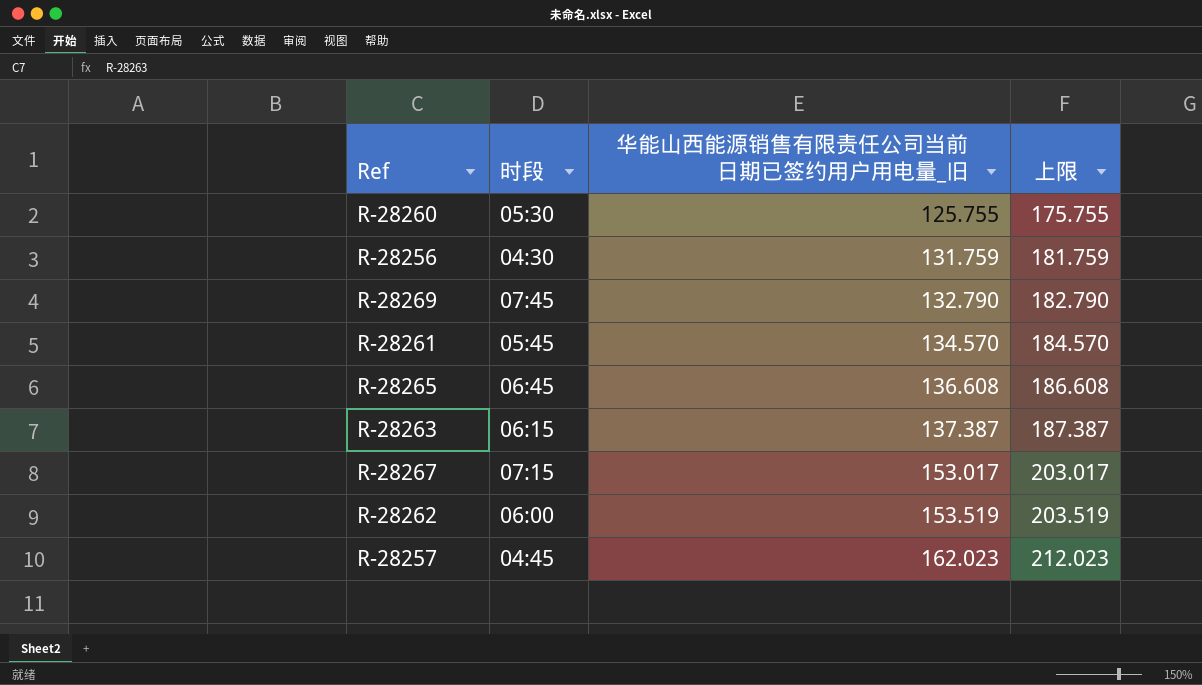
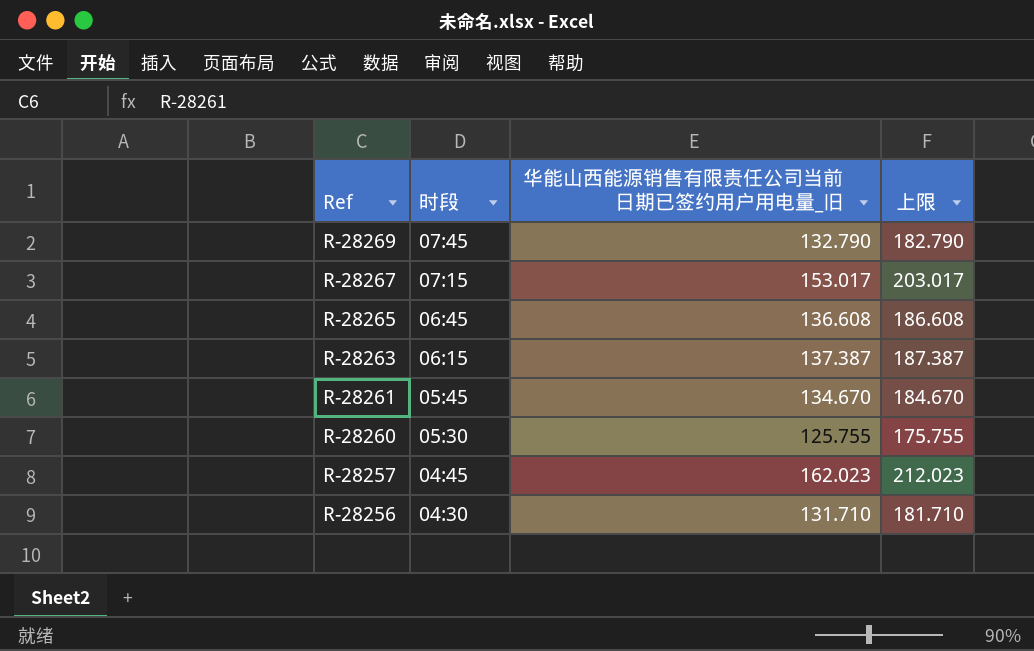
row order: 华能山西能源销售有限责任公司当前日期已签约用户用电量_旧 ascending -> Ref descending
row R-28262: 06:00 | 153.519 | 203.519 -> none
R-28261 | 华能山西能源销售有限责任公司当前日期已签约用户用电量_旧: 134.570 -> 134.670
R-28261 | 上限: 184.570 -> 184.670
R-28256 | 华能山西能源销售有限责任公司当前日期已签约用户用电量_旧: 131.759 -> 131.710
R-28256 | 上限: 181.759 -> 181.710

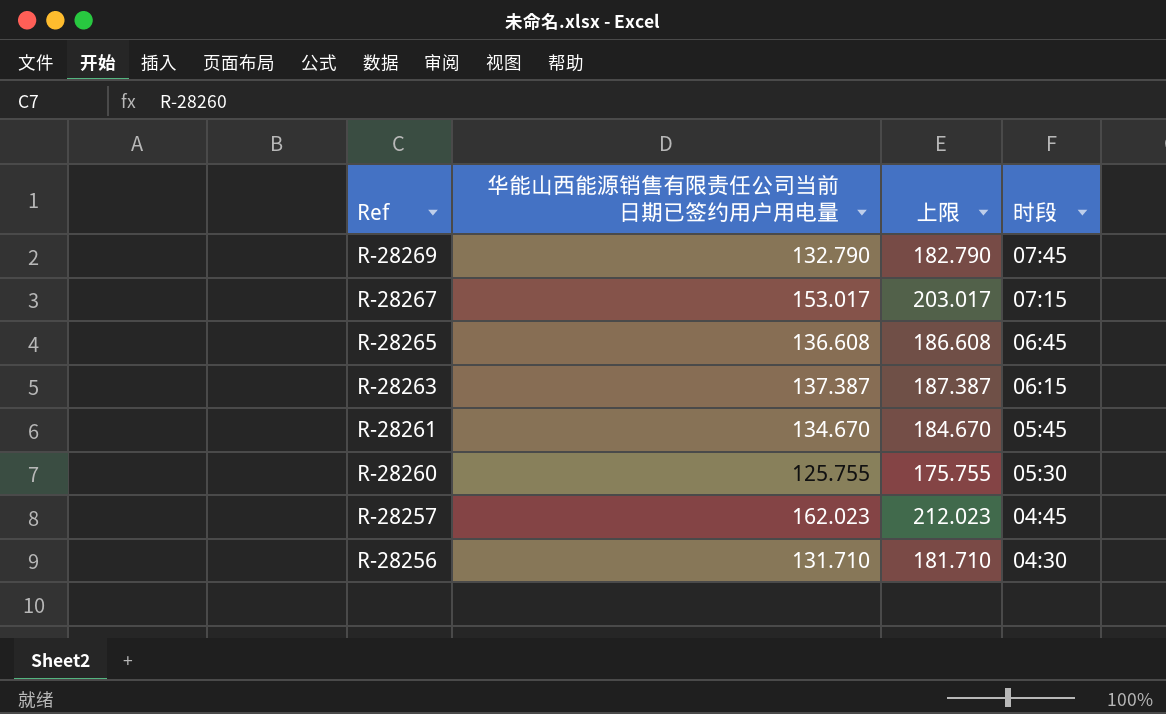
column name: 华能山西能源销售有限责任公司当前日期已签约用户用电量_旧 -> 华能山西能源销售有限责任公司当前日期已签约用户用电量
column 时段 | position: 2 -> 4

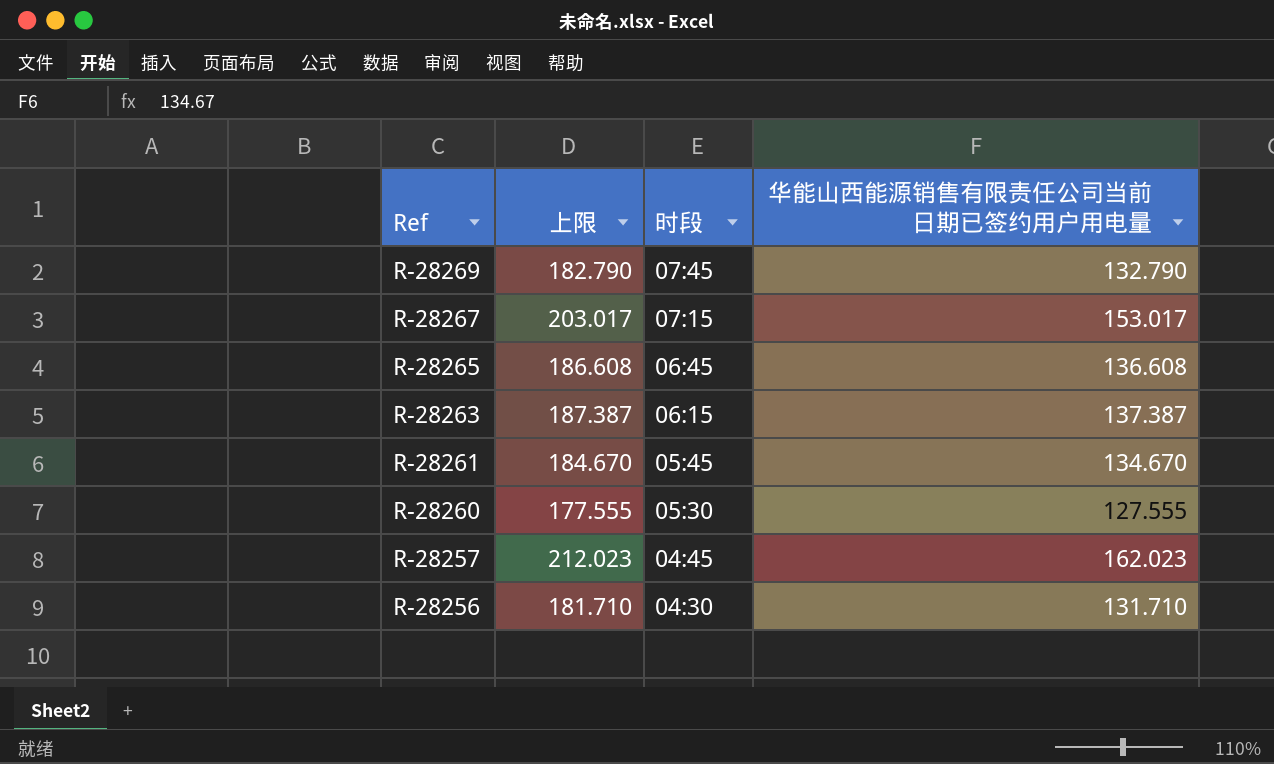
column 华能山西能源销售有限责任公司当前日期已签约用户用电量 | position: 2 -> 4
R-28260 | 上限: 175.755 -> 177.555
R-28260 | 华能山西能源销售有限责任公司当前日期已签约用户用电量: 125.755 -> 127.555

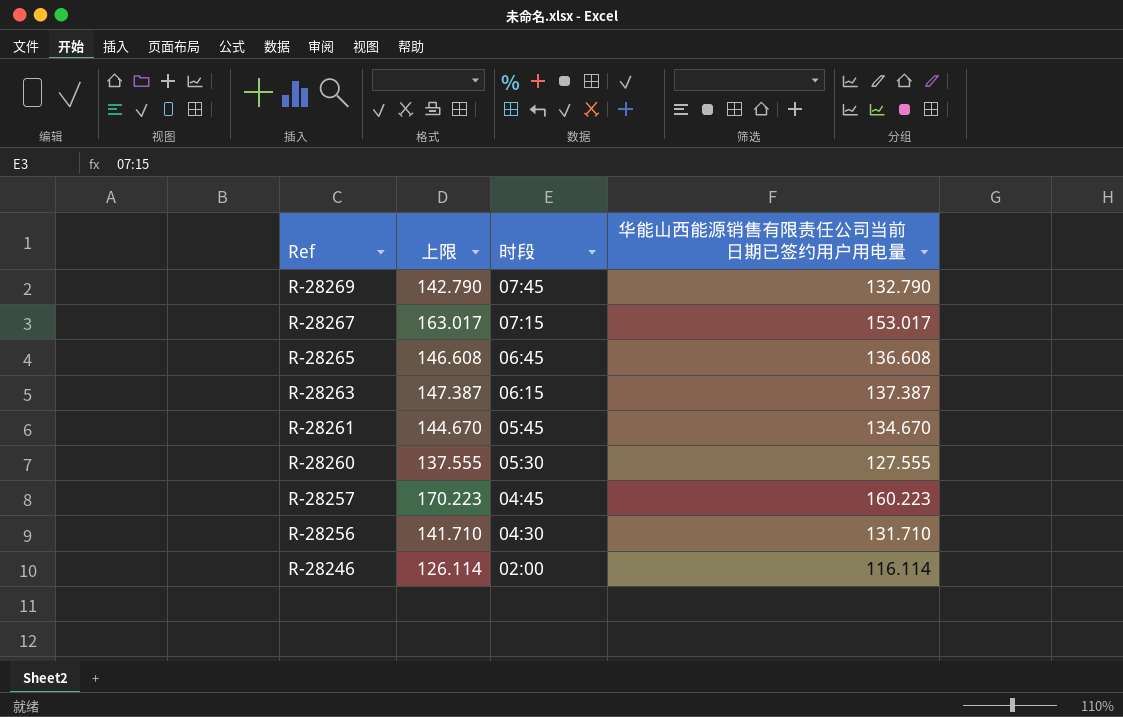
column 上限 | formula: [华能山西能源销售有限责任公司当前日期已签约用户用电量] + 50 -> [华能山西能源销售有限责任公司当前日期已签约用户用电量] + 10
R-28257 | 华能山西能源销售有限责任公司当前日期已签约用户用电量: 162.023 -> 160.223
row R-28246: none -> 126.114 | 02:00 | 116.114

